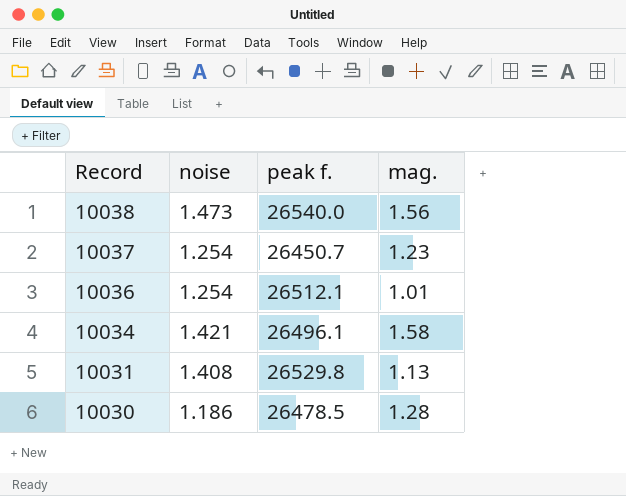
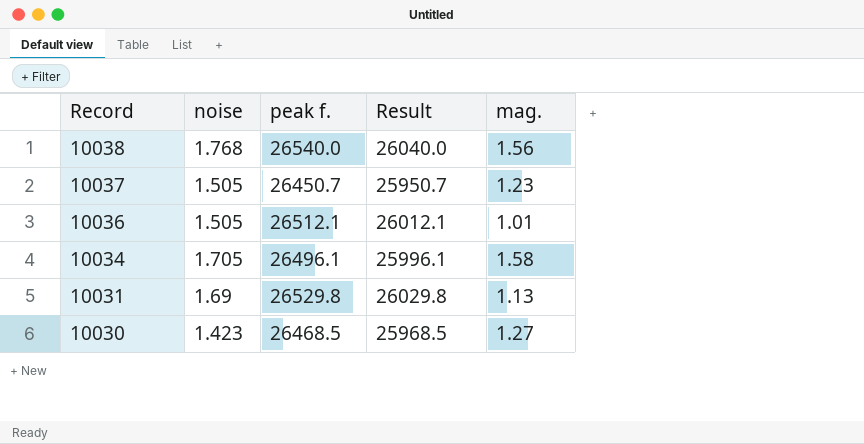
column Result | formula: none -> [peak f.] - 500
10038 | noise: 1.473 -> 1.768
10037 | noise: 1.254 -> 1.505
10036 | noise: 1.254 -> 1.505
10034 | noise: 1.421 -> 1.705
10031 | noise: 1.408 -> 1.69
10030 | noise: 1.186 -> 1.423
10030 | peak f.: 26478.5 -> 26468.5
10030 | mag.: 1.28 -> 1.27

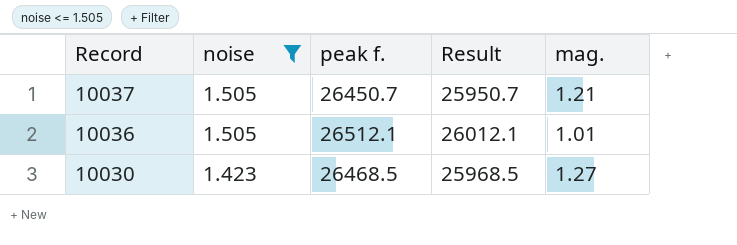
filter: none -> noise <= 1.505
10037 | mag.: 1.23 -> 1.21

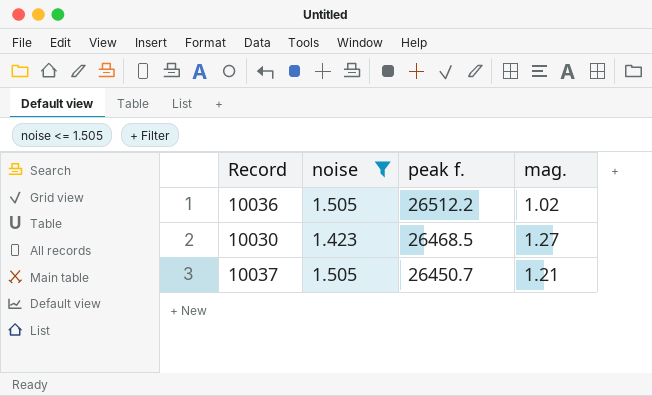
row order: Record descending -> peak f. descending
column Result | formula: [peak f.] - 500 -> none
10036 | peak f.: 26512.1 -> 26512.2
10036 | mag.: 1.01 -> 1.02

